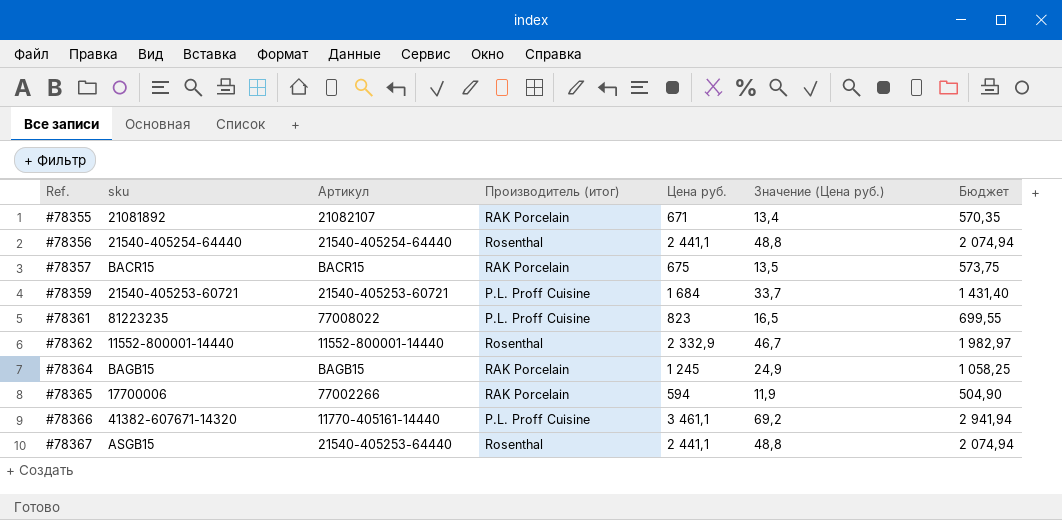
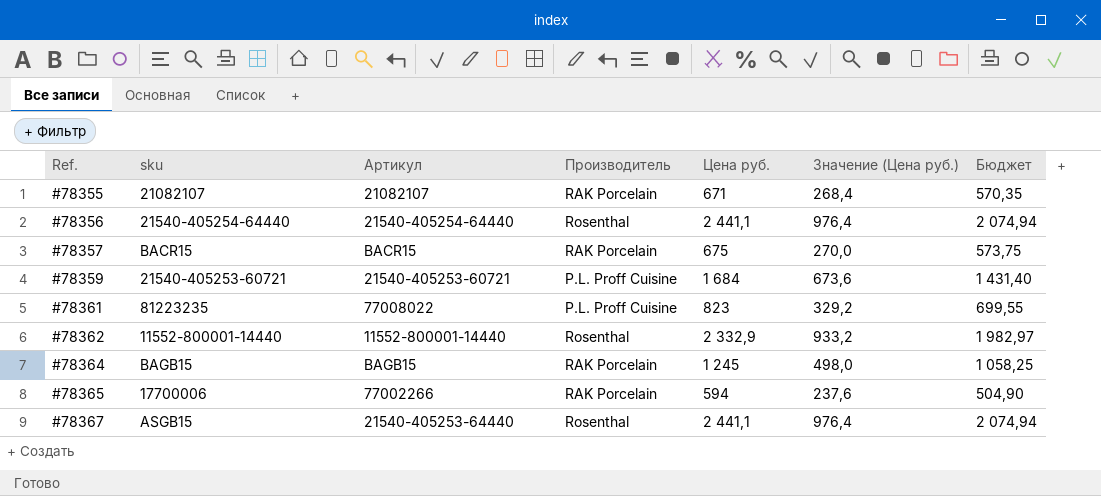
column name: Производитель (итог) -> Производитель
column Значение (Цена руб.) | formula: [Цена руб.] * 0,02 -> [Цена руб.] * 0,4
row #78366: 41382-607671-14320 | 11770-405161-14440 | P.L. Proff Cuisine | 3 461,1 | 69,2 | 2 941,94 -> none
#78355 | sku: 21081892 -> 21082107

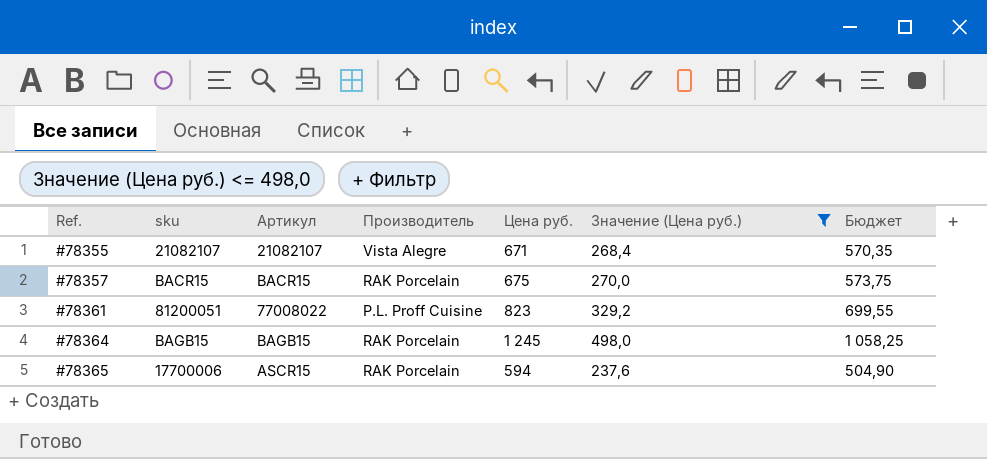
filter: none -> Значение (Цена руб.) <= 498,0
#78355 | Производитель: RAK Porcelain -> Vista Alegre
#78361 | sku: 81223235 -> 81200051
#78365 | Артикул: 77002266 -> ASCR15

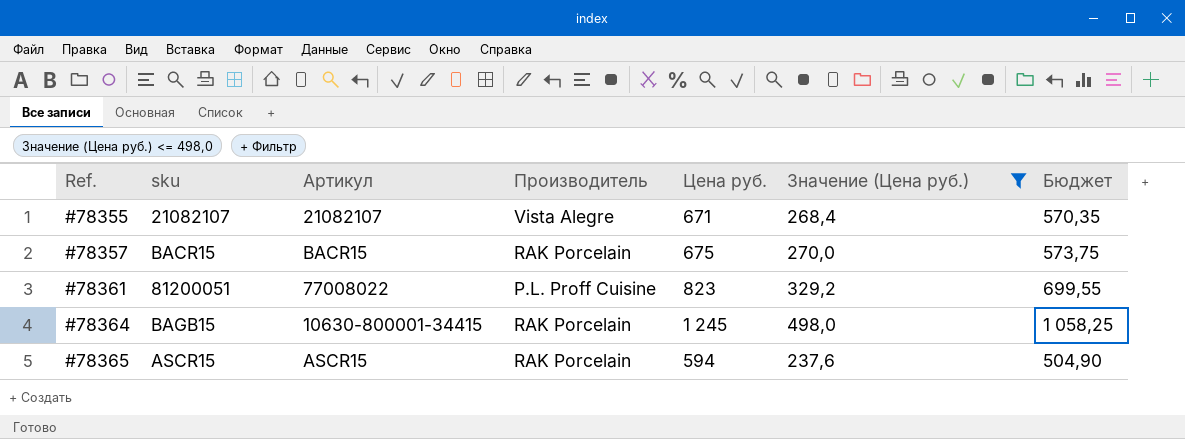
#78364 | Артикул: BAGB15 -> 10630-800001-34415
#78365 | sku: 17700006 -> ASCR15

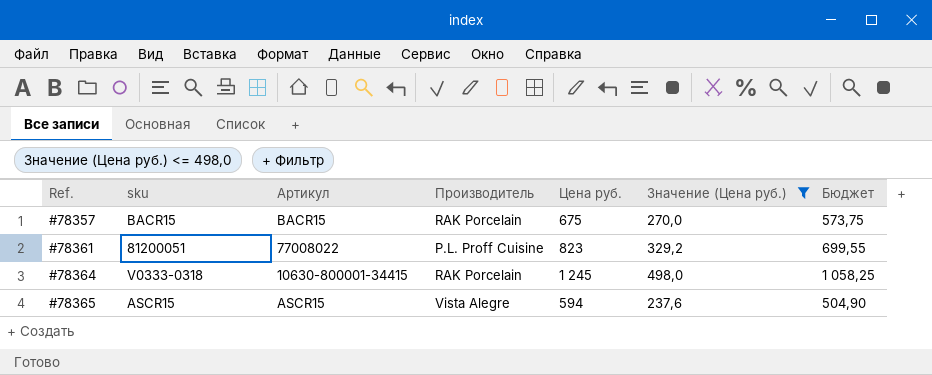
row #78355: 21082107 | 21082107 | Vista Alegre | 671 | 268,4 | 570,35 -> none
#78364 | sku: BAGB15 -> V0333-0318
#78365 | Производитель: RAK Porcelain -> Vista Alegre

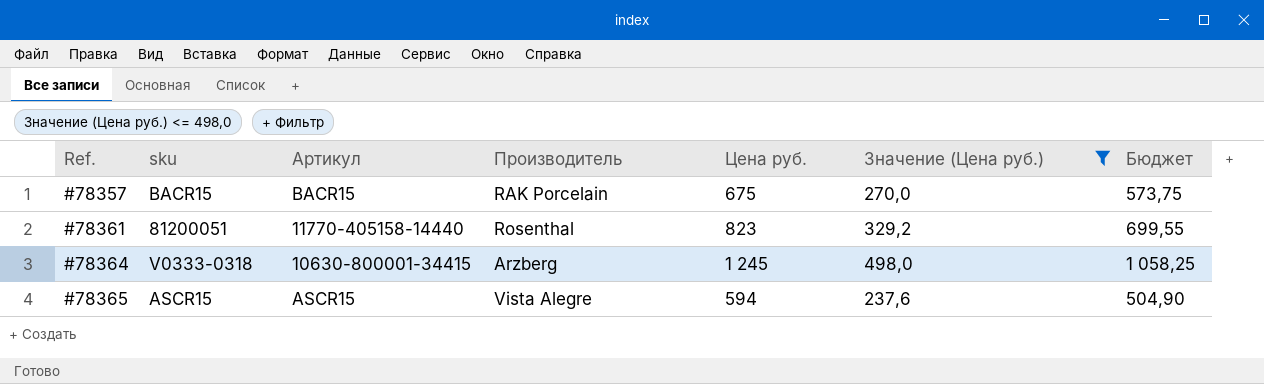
#78361 | Артикул: 77008022 -> 11770-405158-14440
#78361 | Производитель: P.L. Proff Cuisine -> Rosenthal
#78364 | Производитель: RAK Porcelain -> Arzberg

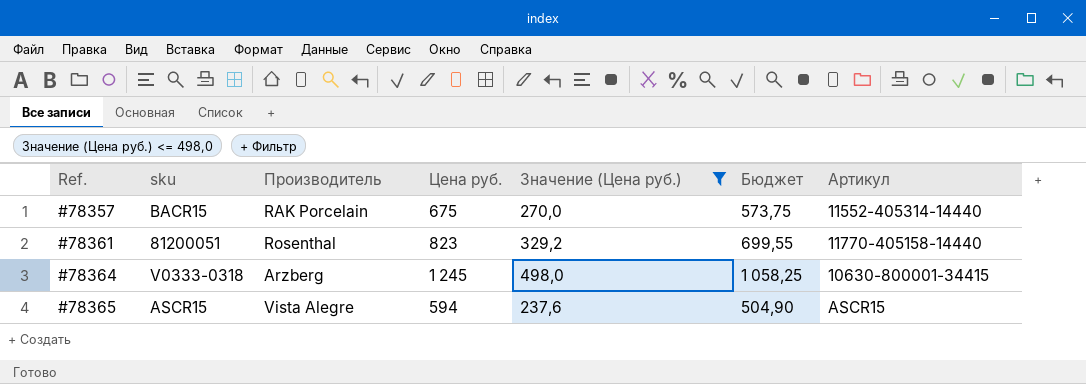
column Артикул | position: 3 -> 7
#78357 | Артикул: BACR15 -> 11552-405314-14440

